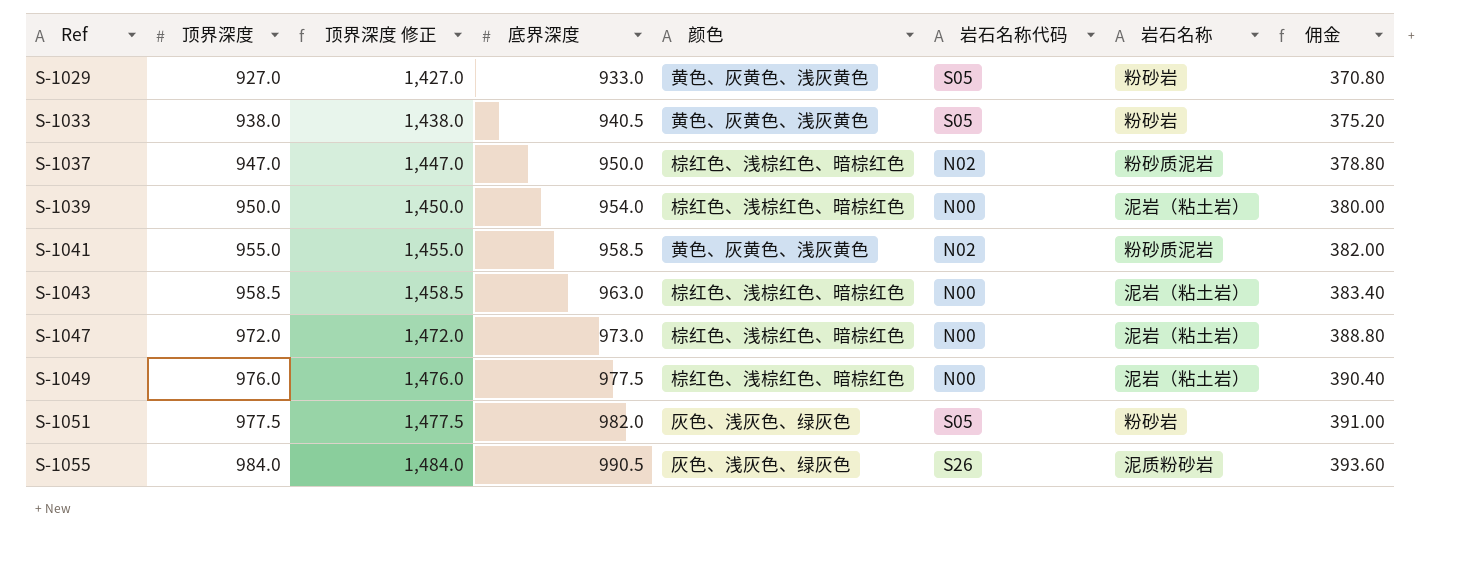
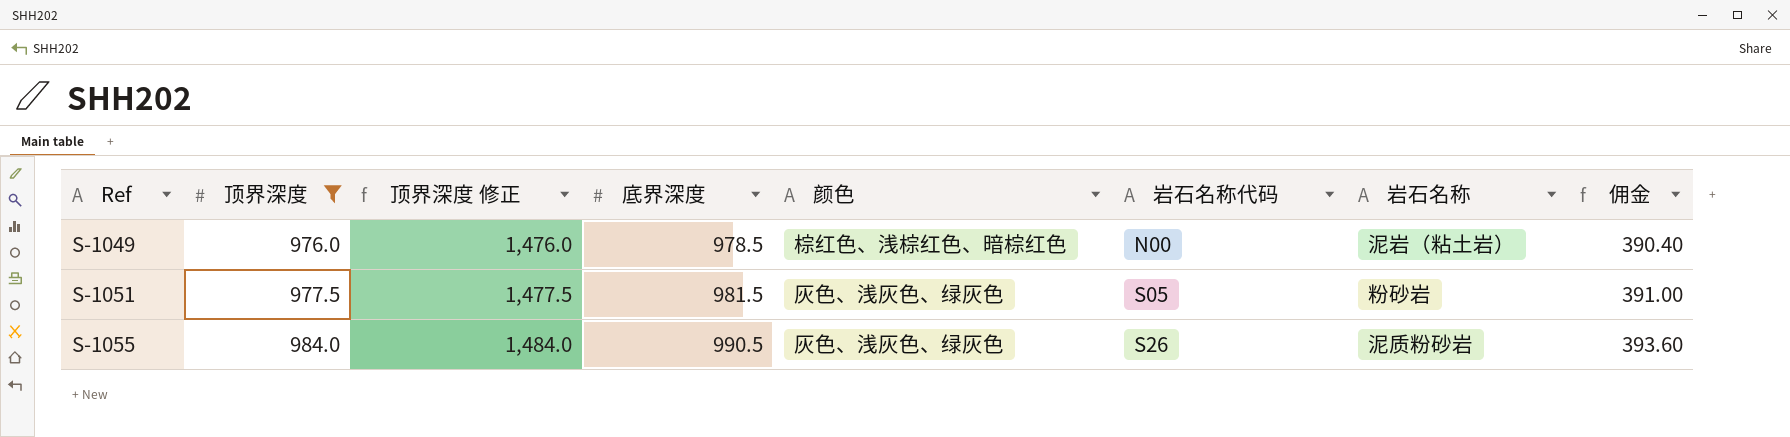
filter: none -> 顶界深度 >= 976.0
S-1049 | 底界深度: 977.5 -> 978.5
S-1051 | 底界深度: 982.0 -> 981.5

